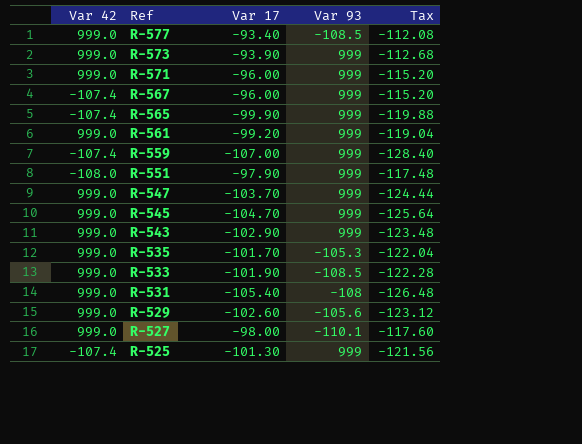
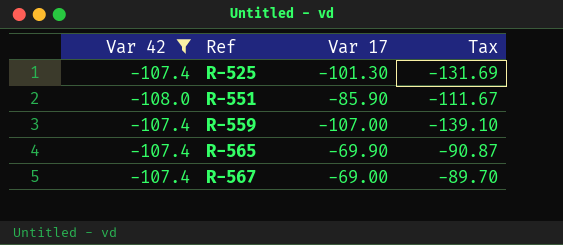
filter: none -> Var 42 != 999.0
row order: Ref descending -> Ref ascending
column Var 93 | position: 4 -> none
column Tax | formula: [Var 17] * 1.2 -> [Var 17] * 1.3
R-551 | Var 17: -97.90 -> -85.90
R-565 | Var 17: -99.90 -> -69.90
R-567 | Var 17: -96.00 -> -69.00

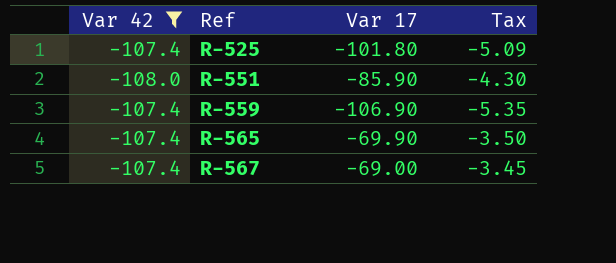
column Tax | formula: [Var 17] * 1.3 -> [Var 17] * 0.05
R-525 | Var 17: -101.30 -> -101.80
R-559 | Var 17: -107.00 -> -106.90

